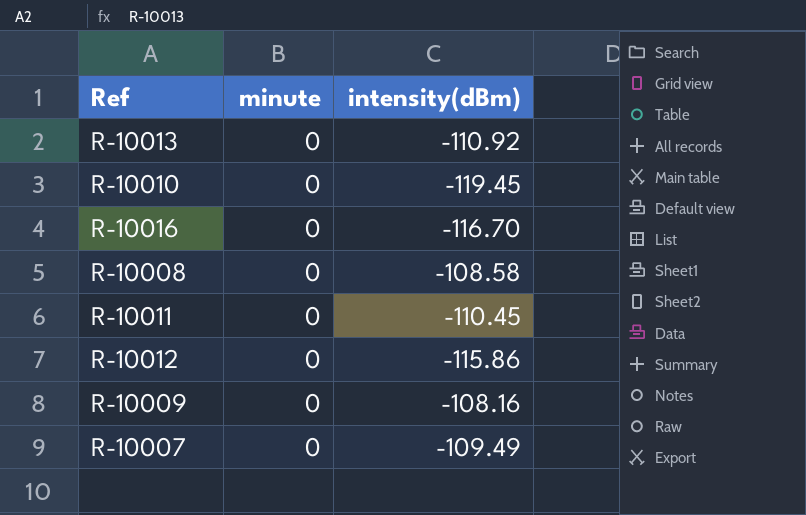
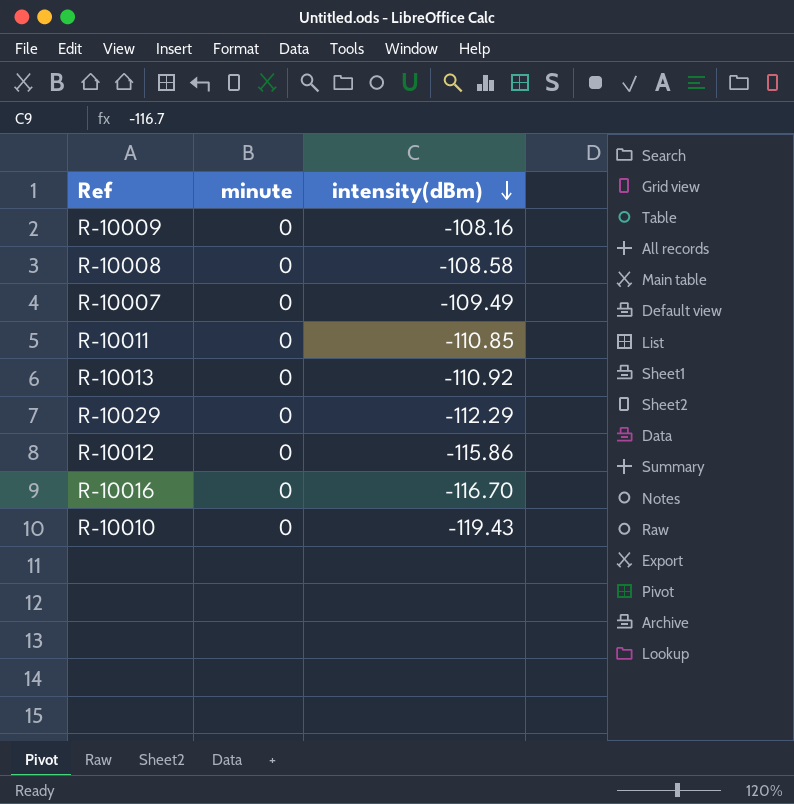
row order: none -> intensity(dBm) descending
R-10011 | intensity(dBm): -110.45 -> -110.85
row R-10029: none -> 0 | -112.29
R-10010 | intensity(dBm): -119.45 -> -119.43

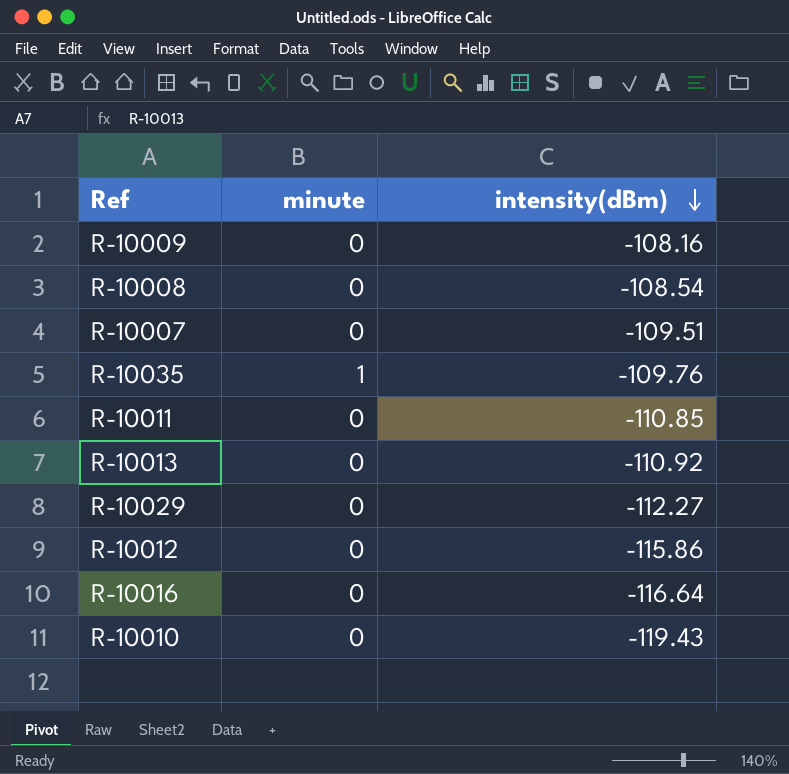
R-10008 | intensity(dBm): -108.58 -> -108.54
R-10007 | intensity(dBm): -109.49 -> -109.51
row R-10035: none -> 1 | -109.76
R-10029 | intensity(dBm): -112.29 -> -112.27
R-10016 | intensity(dBm): -116.70 -> -116.64

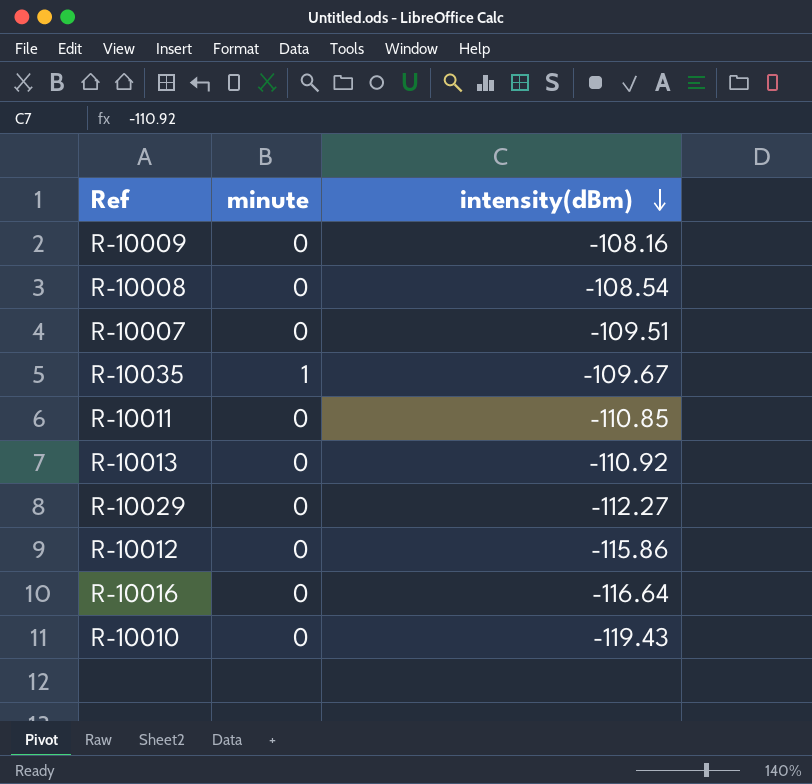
R-10035 | intensity(dBm): -109.76 -> -109.67

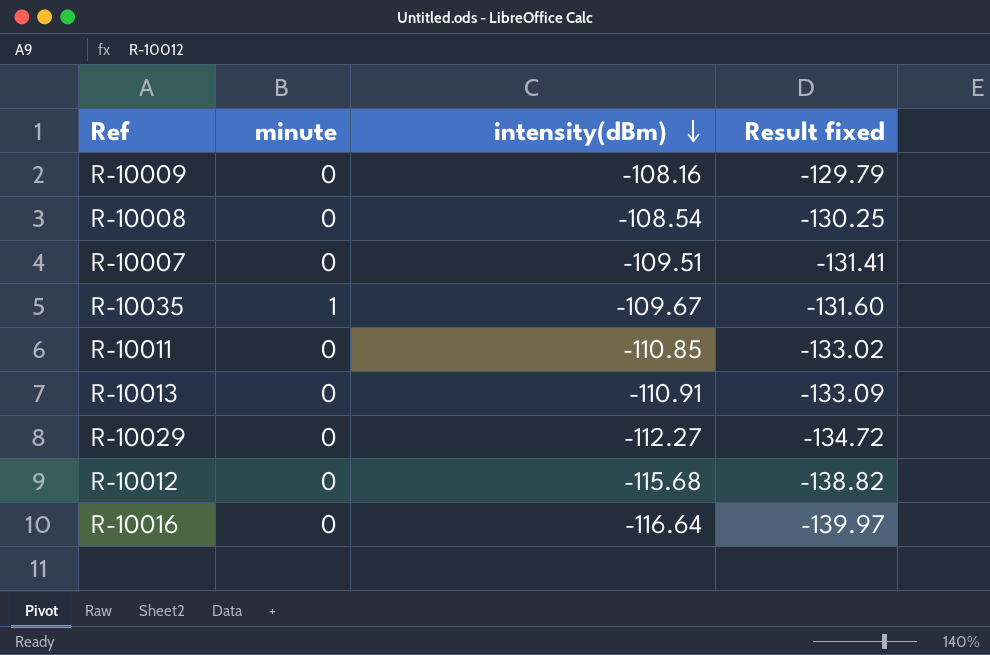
column Result fixed | formula: none -> [intensity(dBm)] * 1.2
row R-10010: 0 | -119.43 -> none
R-10013 | intensity(dBm): -110.92 -> -110.91
R-10012 | intensity(dBm): -115.86 -> -115.68

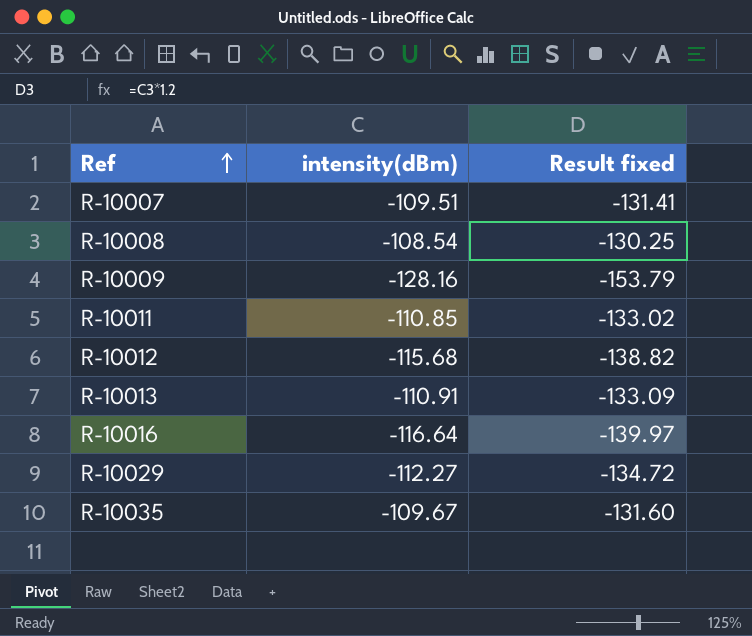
row order: intensity(dBm) descending -> Ref ascending
column minute | position: 2 -> none
R-10009 | intensity(dBm): -108.16 -> -128.16
R-10009 | Result fixed: -129.79 -> -153.79

